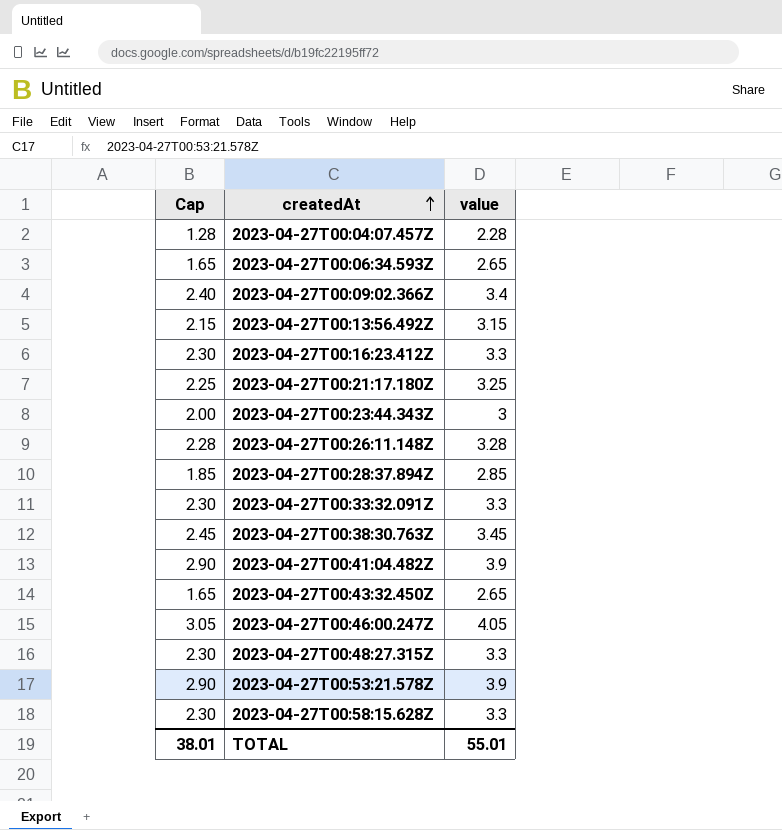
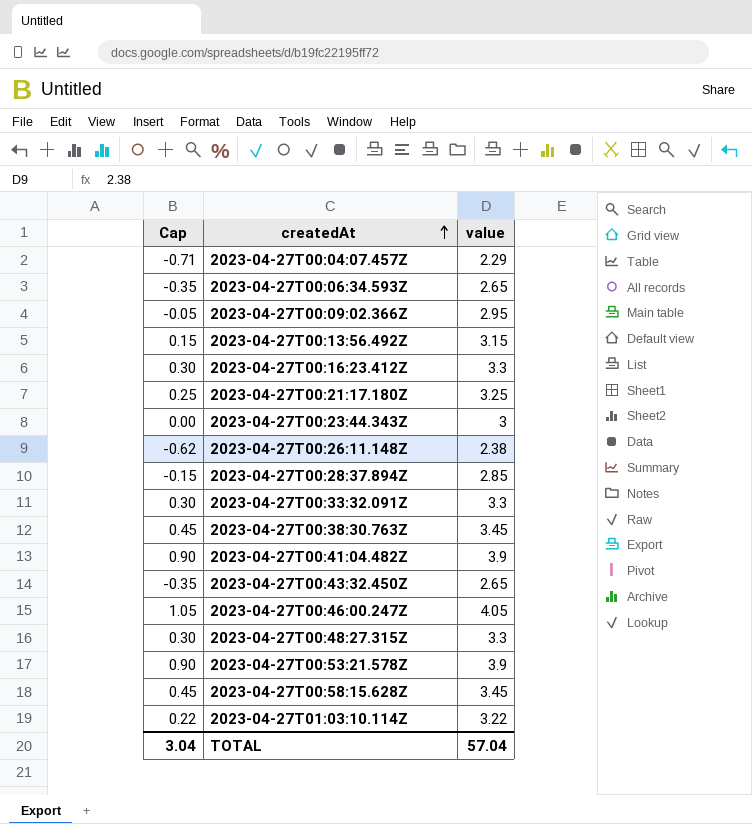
column Cap | formula: [value] - 1 -> [value] - 3
2023-04-27T00:04:07.457Z | value: 2.28 -> 2.29
2023-04-27T00:09:02.366Z | value: 3.4 -> 2.95
2023-04-27T00:26:11.148Z | value: 3.28 -> 2.38
2023-04-27T00:58:15.628Z | value: 3.3 -> 3.45
row 2023-04-27T01:03:10.114Z: none -> 0.22 | 3.22
TOTAL | Cap: 38.01 -> 3.04
TOTAL | value: 55.01 -> 57.04

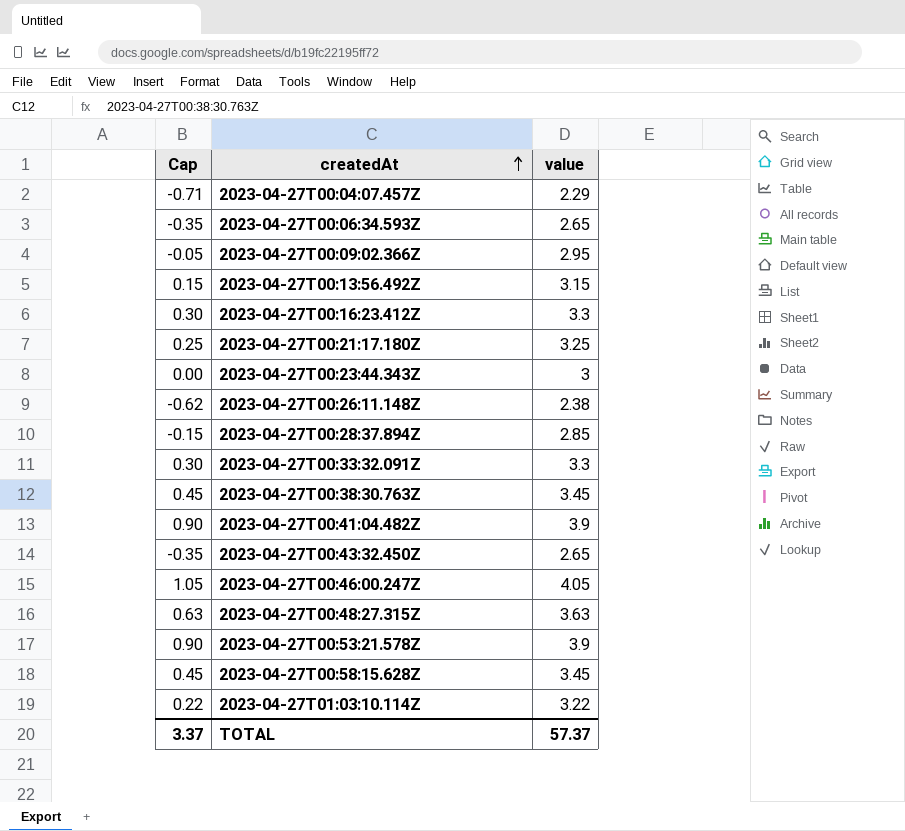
2023-04-27T00:48:27.315Z | Cap: 0.30 -> 0.63
2023-04-27T00:48:27.315Z | value: 3.3 -> 3.63
TOTAL | Cap: 3.04 -> 3.37
TOTAL | value: 57.04 -> 57.37

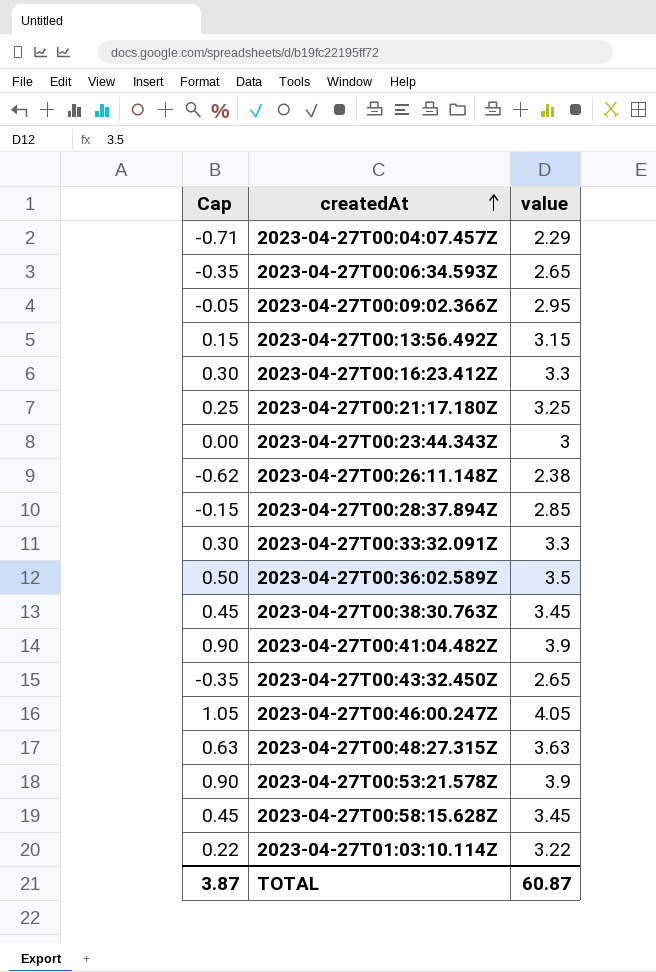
row 2023-04-27T00:36:02.589Z: none -> 0.50 | 3.5
TOTAL | Cap: 3.37 -> 3.87
TOTAL | value: 57.37 -> 60.87

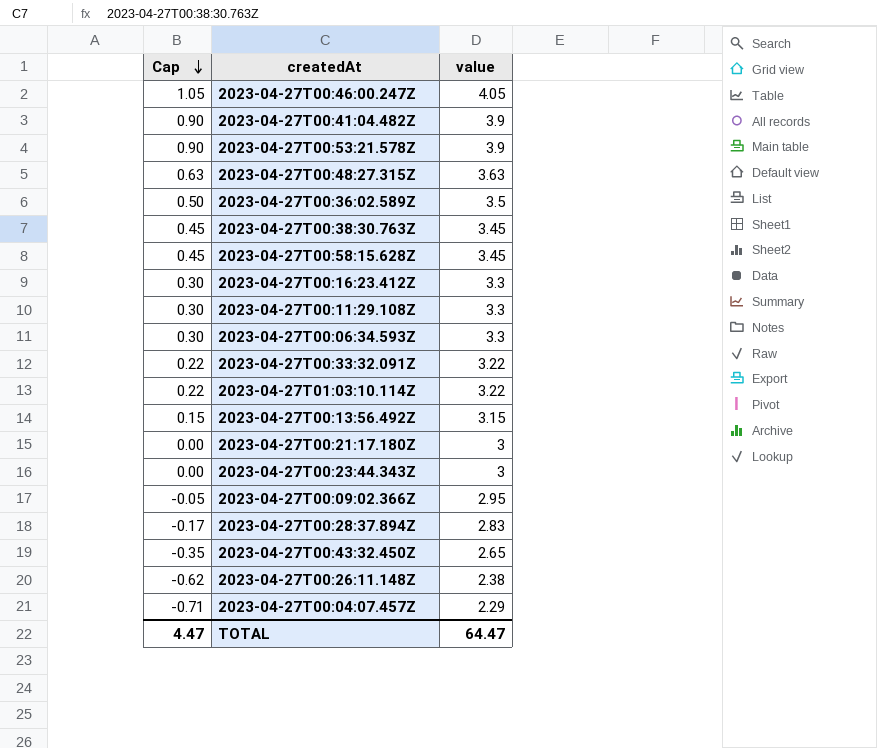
row order: createdAt ascending -> Cap descending
row 2023-04-27T00:11:29.108Z: none -> 0.30 | 3.3
2023-04-27T00:06:34.593Z | Cap: -0.35 -> 0.30
2023-04-27T00:06:34.593Z | value: 2.65 -> 3.3
2023-04-27T00:33:32.091Z | Cap: 0.30 -> 0.22
2023-04-27T00:33:32.091Z | value: 3.3 -> 3.22
2023-04-27T00:21:17.180Z | Cap: 0.25 -> 0.00
2023-04-27T00:21:17.180Z | value: 3.25 -> 3
2023-04-27T00:28:37.894Z | Cap: -0.15 -> -0.17
2023-04-27T00:28:37.894Z | value: 2.85 -> 2.83
TOTAL | Cap: 3.87 -> 4.47
TOTAL | value: 60.87 -> 64.47

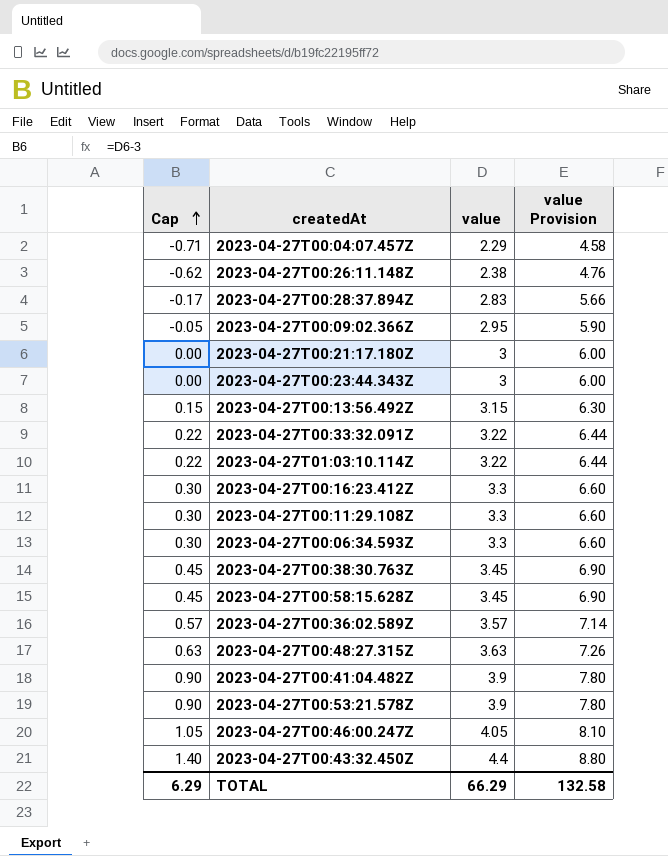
row order: Cap descending -> Cap ascending
column value Provision | formula: none -> [value] * 2
2023-04-27T00:36:02.589Z | Cap: 0.50 -> 0.57
2023-04-27T00:36:02.589Z | value: 3.5 -> 3.57
2023-04-27T00:43:32.450Z | Cap: -0.35 -> 1.40
2023-04-27T00:43:32.450Z | value: 2.65 -> 4.4
TOTAL | Cap: 4.47 -> 6.29
TOTAL | value: 64.47 -> 66.29

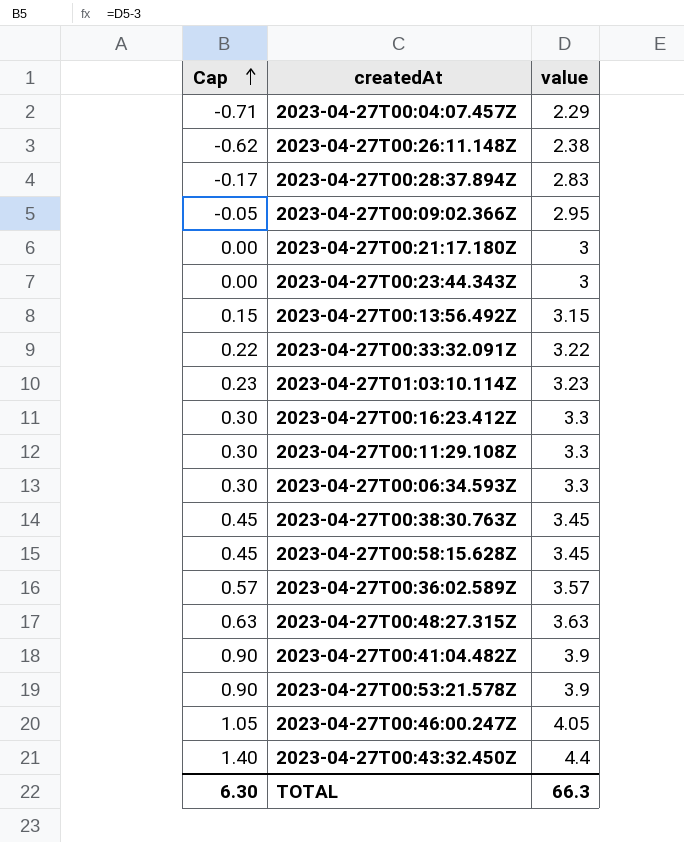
column value Provision | formula: [value] * 2 -> none
2023-04-27T01:03:10.114Z | Cap: 0.22 -> 0.23
2023-04-27T01:03:10.114Z | value: 3.22 -> 3.23
TOTAL | Cap: 6.29 -> 6.30
TOTAL | value: 66.29 -> 66.3

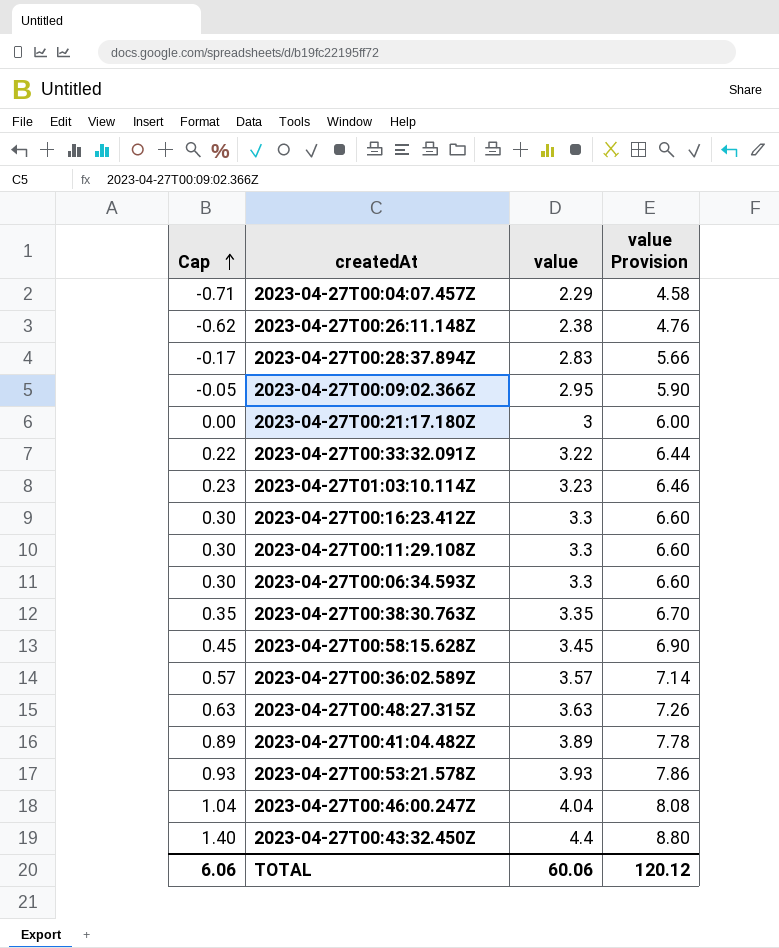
column value Provision | formula: none -> [value] * 2
row 2023-04-27T00:23:44.343Z: 0.00 | 3 -> none
row 2023-04-27T00:13:56.492Z: 0.15 | 3.15 -> none
2023-04-27T00:38:30.763Z | Cap: 0.45 -> 0.35
2023-04-27T00:38:30.763Z | value: 3.45 -> 3.35
2023-04-27T00:41:04.482Z | Cap: 0.90 -> 0.89
2023-04-27T00:41:04.482Z | value: 3.9 -> 3.89
2023-04-27T00:53:21.578Z | Cap: 0.90 -> 0.93
2023-04-27T00:53:21.578Z | value: 3.9 -> 3.93
2023-04-27T00:46:00.247Z | Cap: 1.05 -> 1.04
2023-04-27T00:46:00.247Z | value: 4.05 -> 4.04
TOTAL | Cap: 6.30 -> 6.06
TOTAL | value: 66.3 -> 60.06

